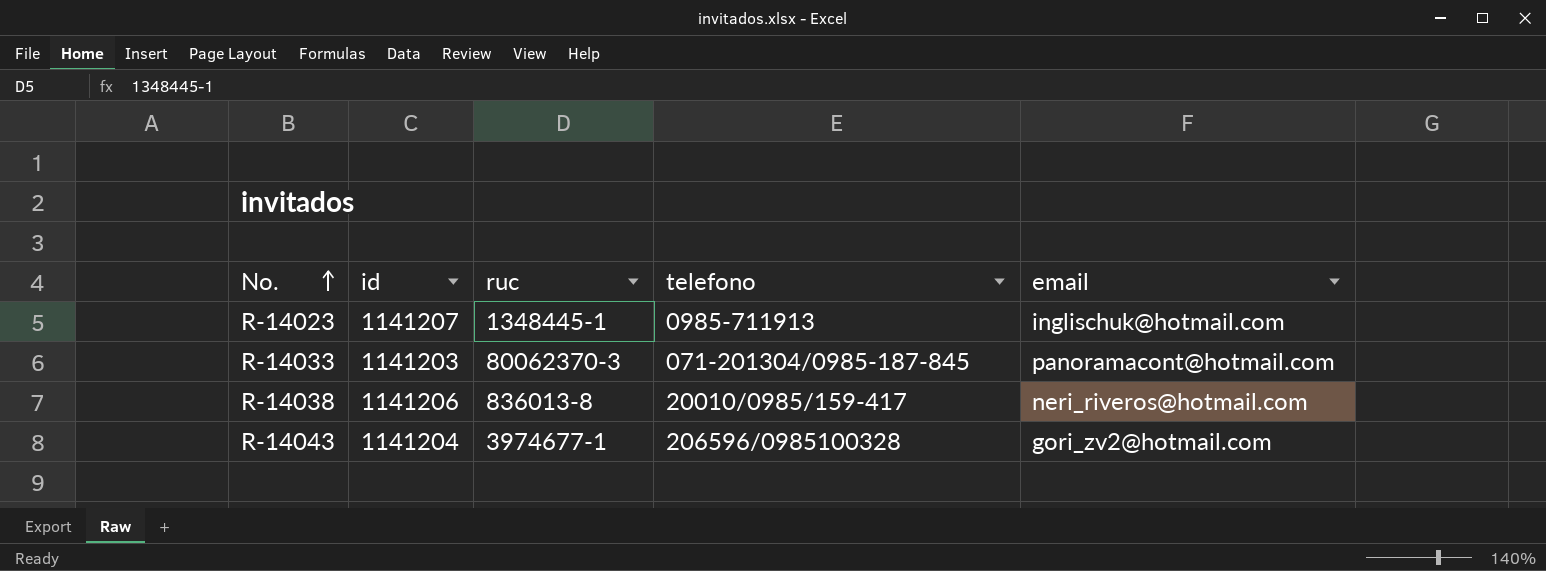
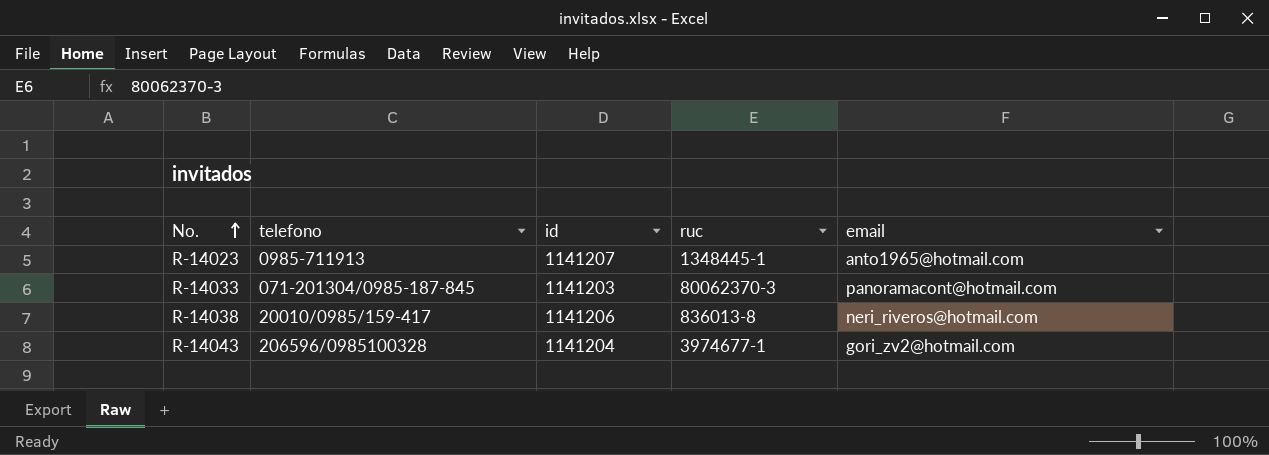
column telefono | position: 4 -> 2
R-14023 | email: inglischuk@hotmail.com -> anto1965@hotmail.com

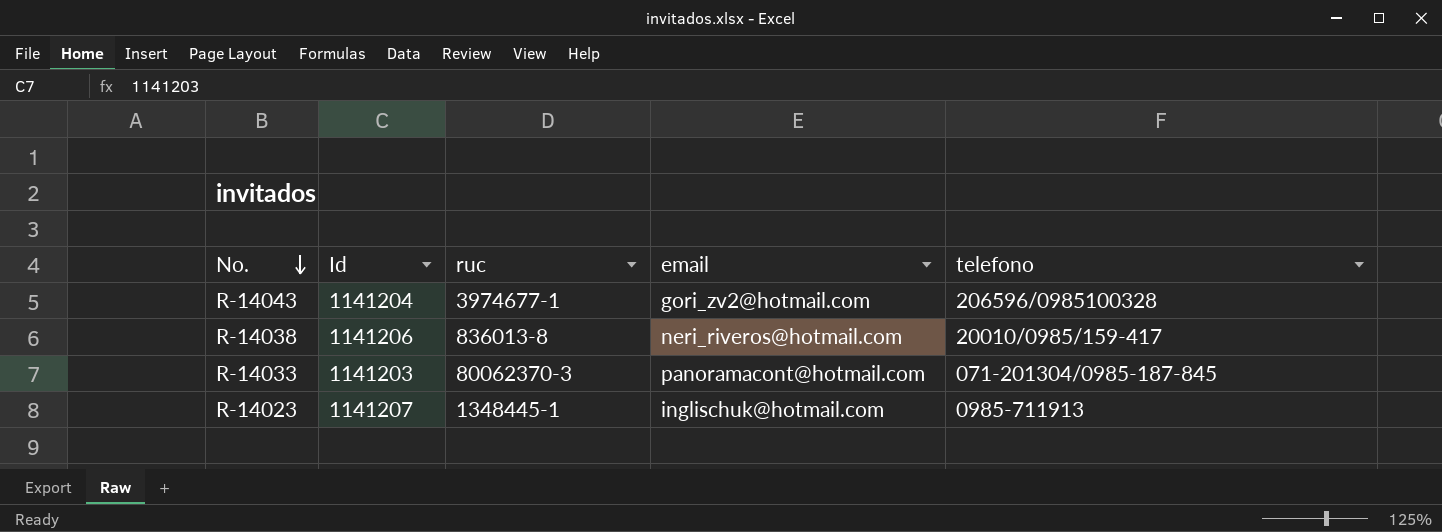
row order: No. ascending -> No. descending
column name: id -> Id
column telefono | position: 2 -> 5
R-14023 | email: anto1965@hotmail.com -> inglischuk@hotmail.com

